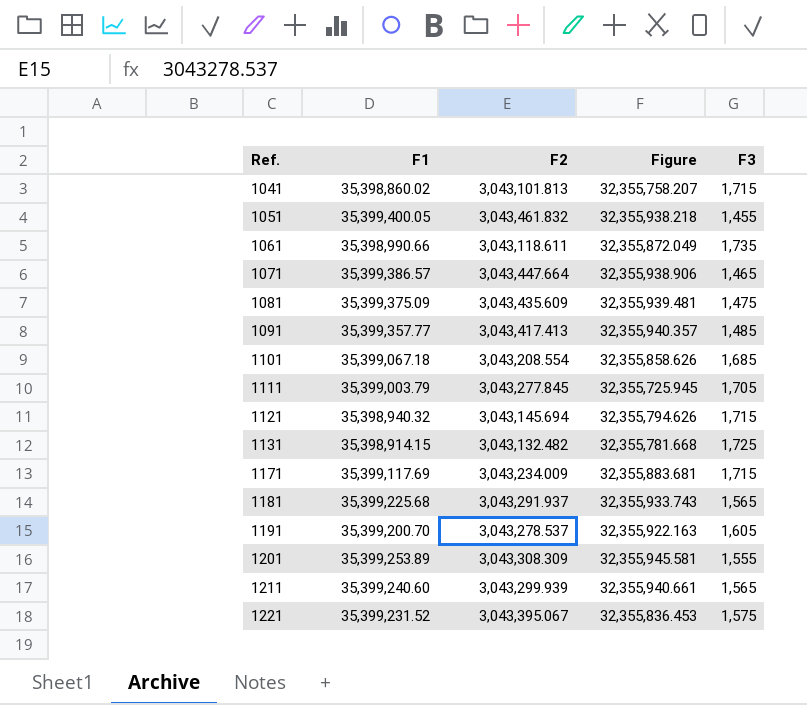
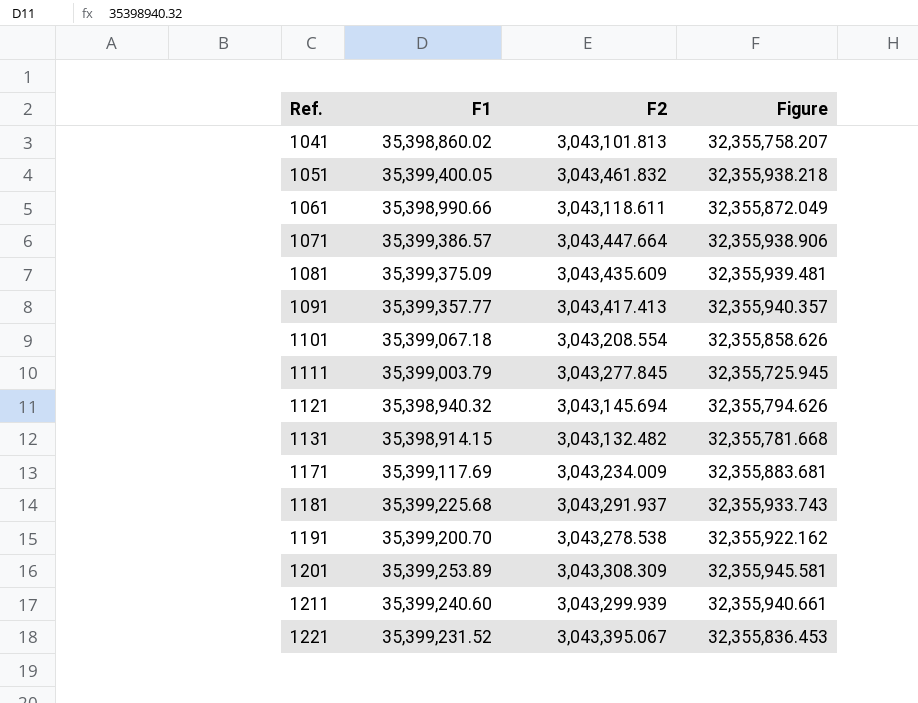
column F3 | position: 5 -> none
1191 | F2: 3,043,278.537 -> 3,043,278.538
1191 | Figure: 32,355,922.163 -> 32,355,922.162

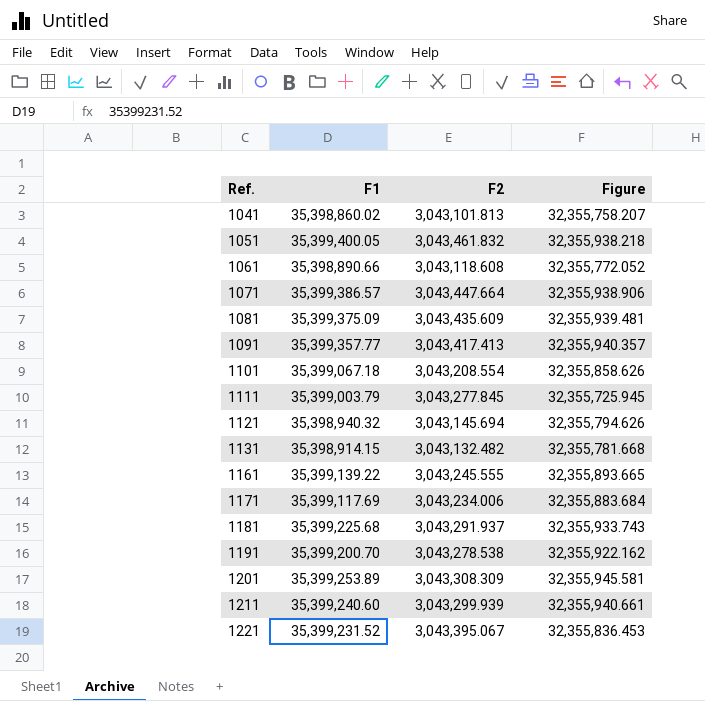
1061 | F1: 35,398,990.66 -> 35,398,890.66
1061 | F2: 3,043,118.611 -> 3,043,118.608
1061 | Figure: 32,355,872.049 -> 32,355,772.052
row 1161: none -> 35,399,139.22 | 3,043,245.555 | 32,355,893.665
1171 | F2: 3,043,234.009 -> 3,043,234.006
1171 | Figure: 32,355,883.681 -> 32,355,883.684

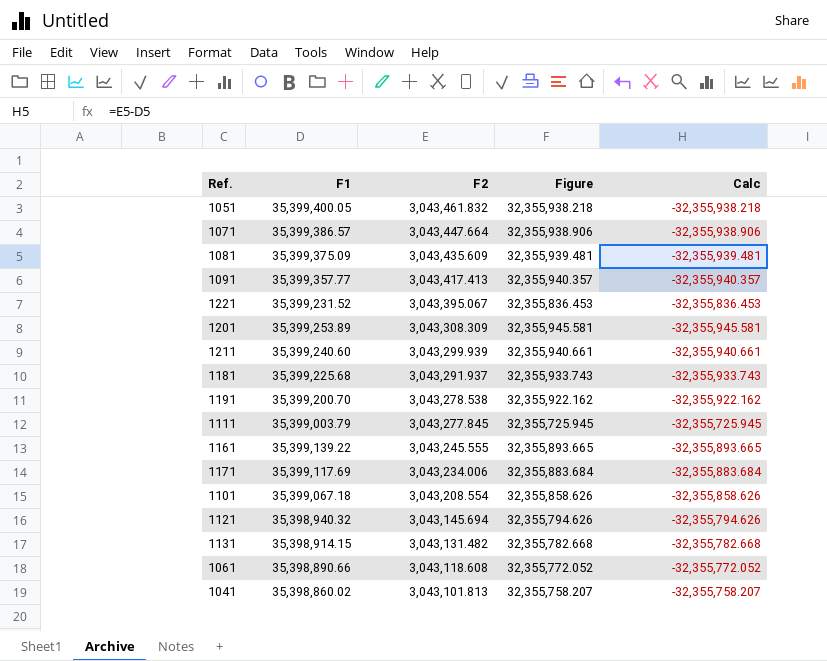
row order: Ref. ascending -> F2 descending
column Calc | formula: none -> [F2] - [F1]
1131 | F2: 3,043,132.482 -> 3,043,131.482
1131 | Figure: 32,355,781.668 -> 32,355,782.668

